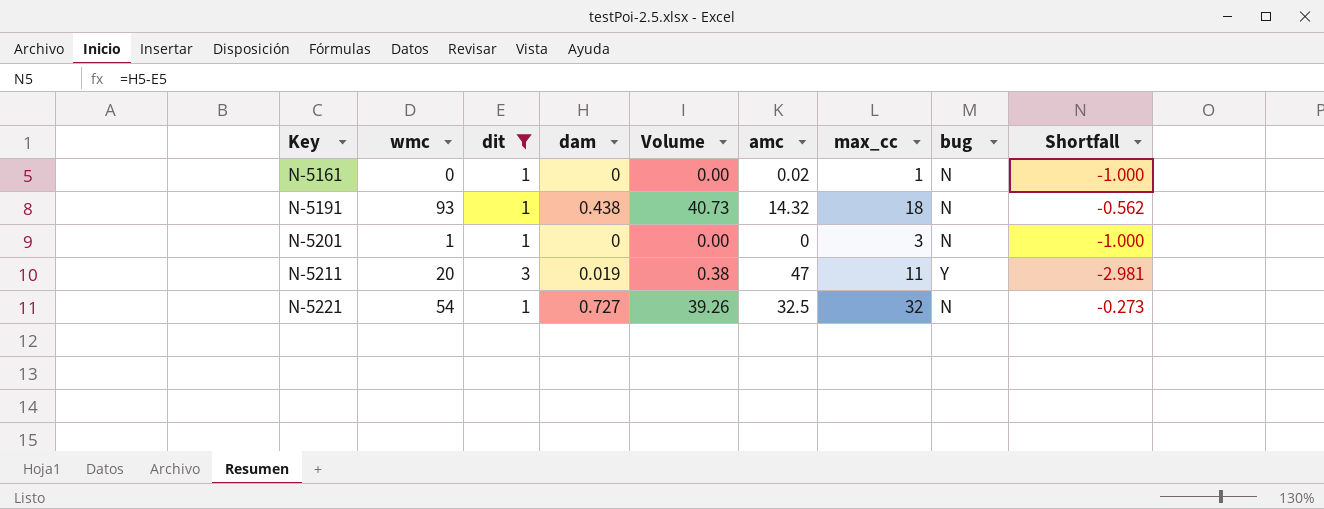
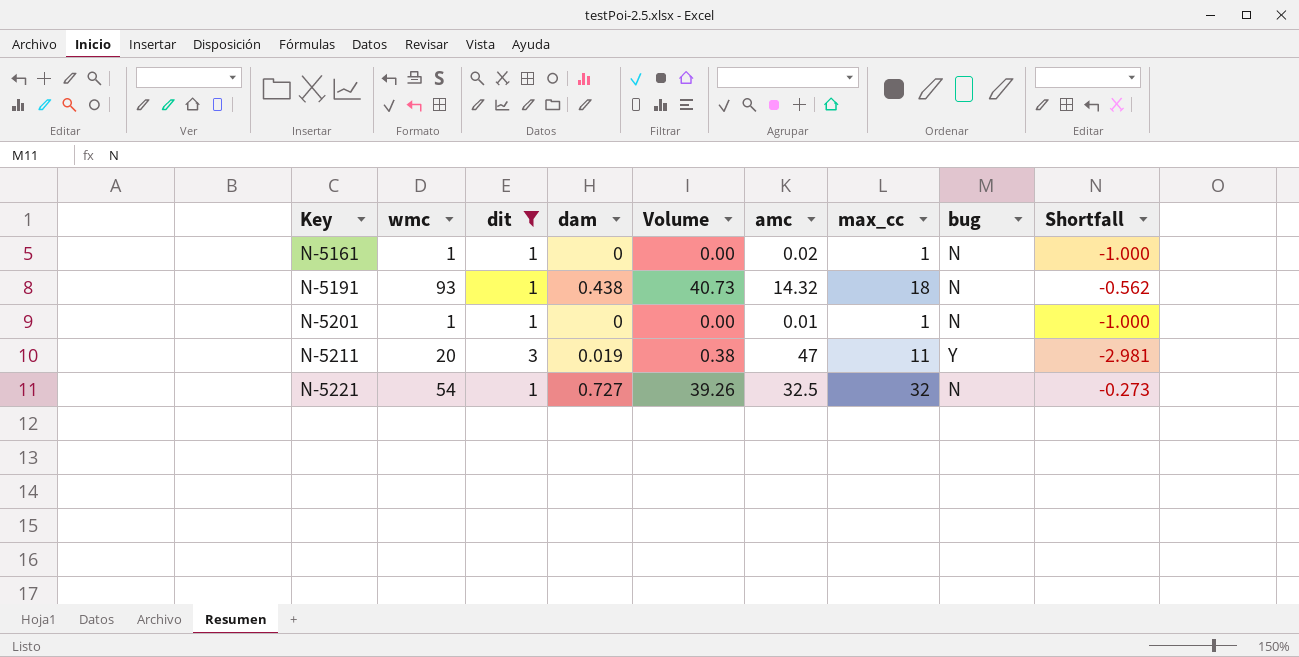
N-5161 | wmc: 0 -> 1
N-5201 | amc: 0 -> 0.01
N-5201 | max_cc: 3 -> 1

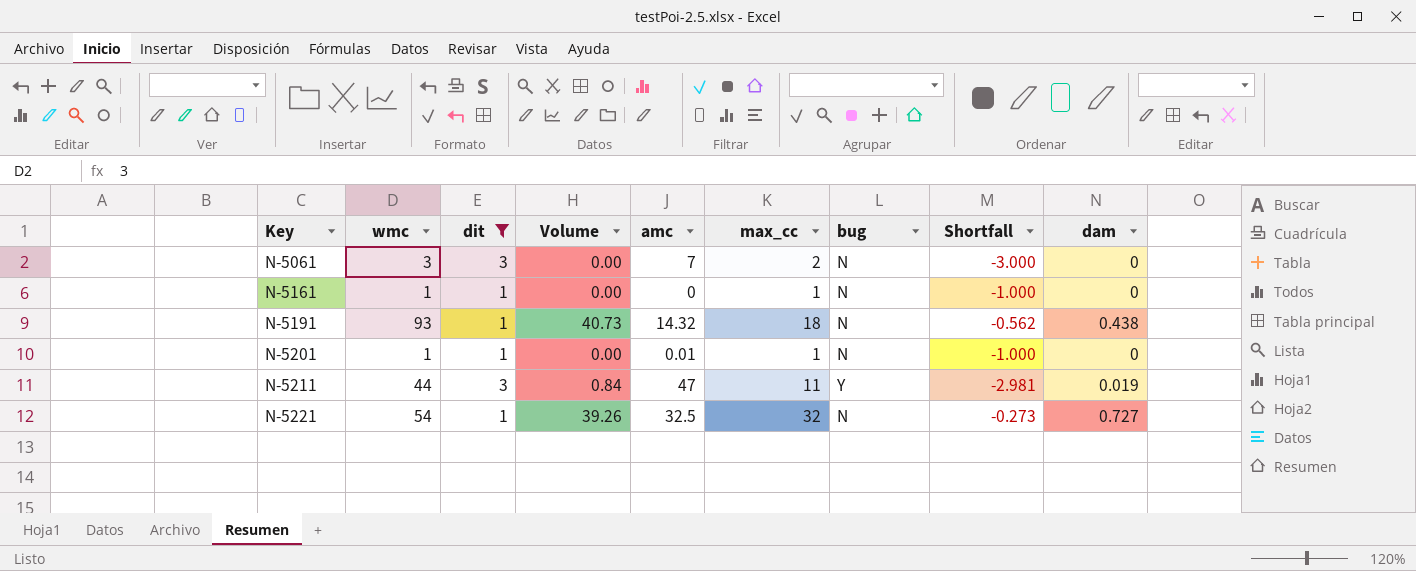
column dam | position: 4 -> 9
row N-5061: none -> 3 | 3 | 0.00 | 7 | 2 | N | -3.000 | 0
N-5161 | amc: 0.02 -> 0
N-5211 | wmc: 20 -> 44
N-5211 | Volume: 0.38 -> 0.84

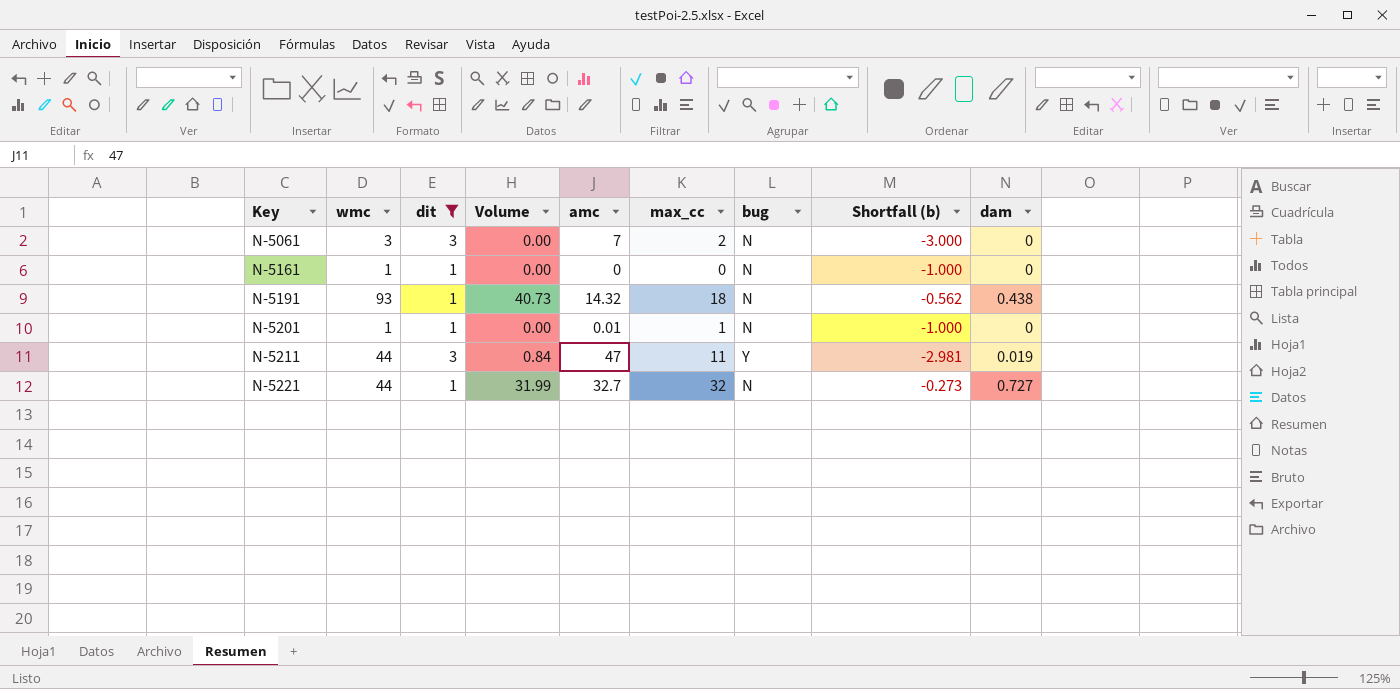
column name: Shortfall -> Shortfall (b)
N-5161 | max_cc: 1 -> 0
N-5221 | wmc: 54 -> 44
N-5221 | Volume: 39.26 -> 31.99
N-5221 | amc: 32.5 -> 32.7

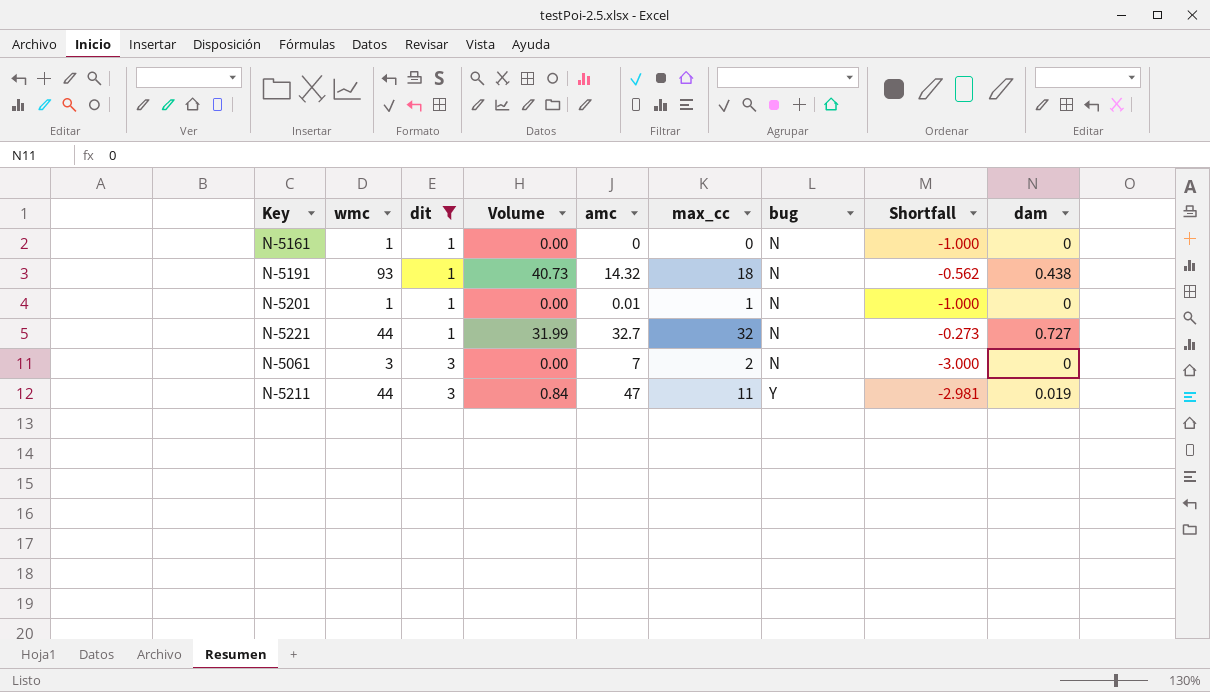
row order: Key ascending -> dit ascending
column name: Shortfall (b) -> Shortfall

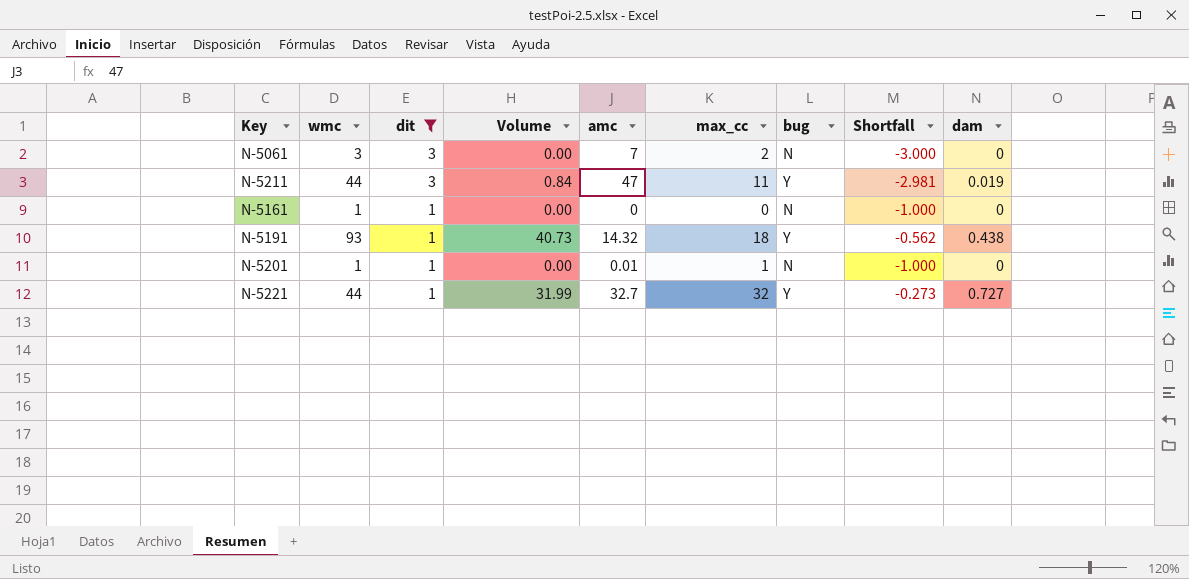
row order: dit ascending -> dit descending
N-5191 | bug: N -> Y
N-5221 | bug: N -> Y

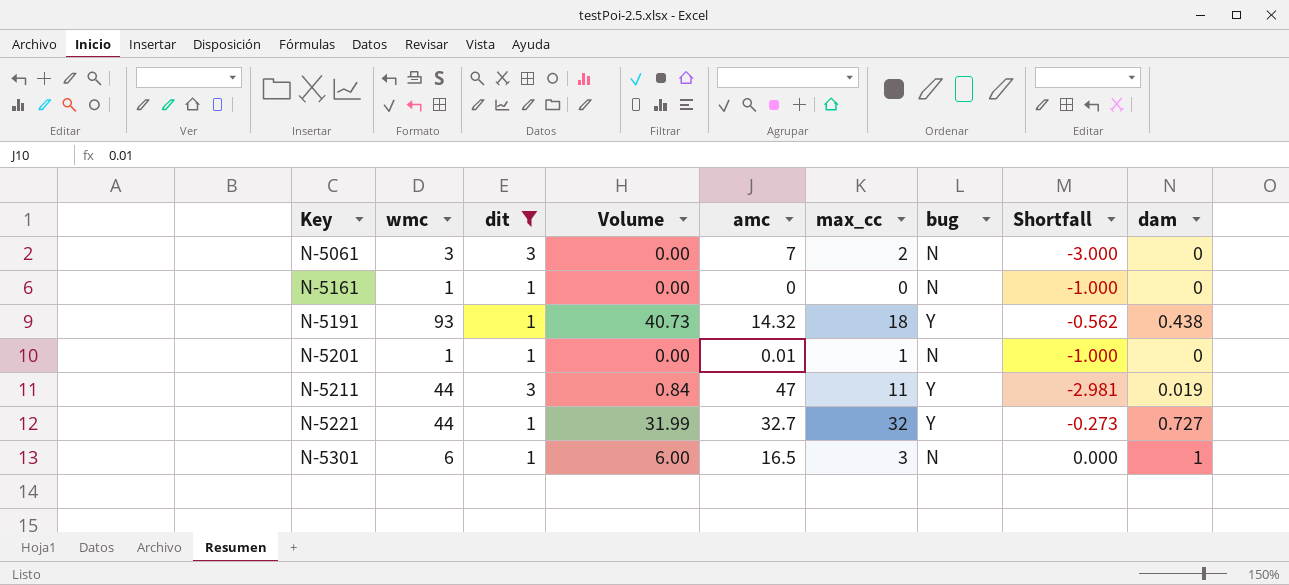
row order: dit descending -> Key ascending
row N-5301: none -> 6 | 1 | 6.00 | 16.5 | 3 | N | 0.000 | 1

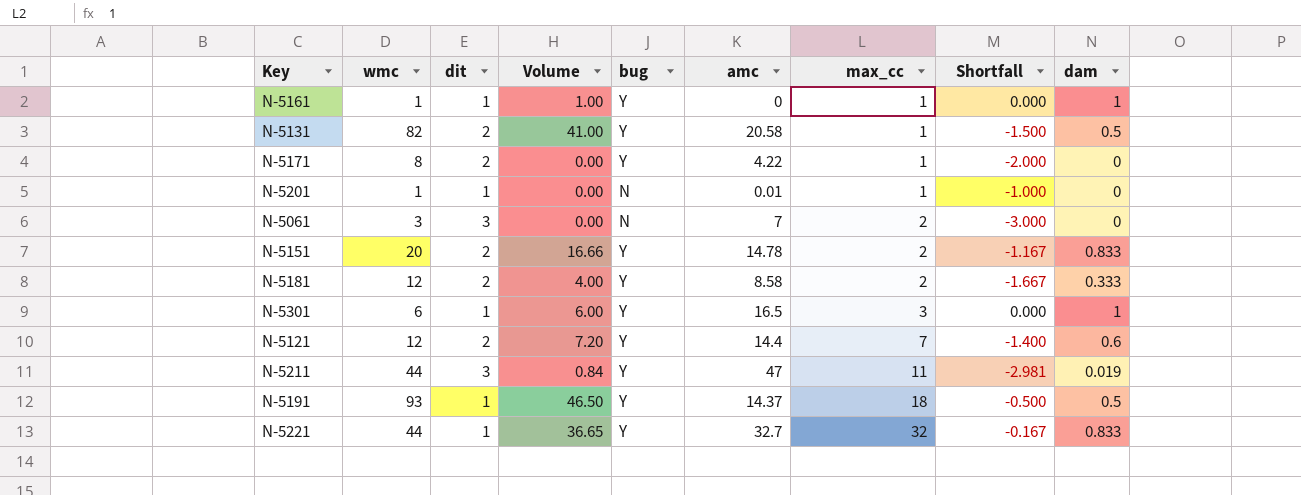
filter: dit != 2 -> none
row order: Key ascending -> max_cc ascending
column bug | position: 7 -> 5
N-5161 | Volume: 0.00 -> 1.00
N-5161 | bug: N -> Y
N-5161 | max_cc: 0 -> 1
N-5161 | Shortfall: -1.000 -> 0.000
N-5161 | dam: 0 -> 1
N-5301 | bug: N -> Y
N-5191 | Volume: 40.73 -> 46.50
N-5191 | amc: 14.32 -> 14.37
N-5191 | Shortfall: -0.562 -> -0.500
N-5191 | dam: 0.438 -> 0.5
N-5221 | Volume: 31.99 -> 36.65
N-5221 | Shortfall: -0.273 -> -0.167
N-5221 | dam: 0.727 -> 0.833

